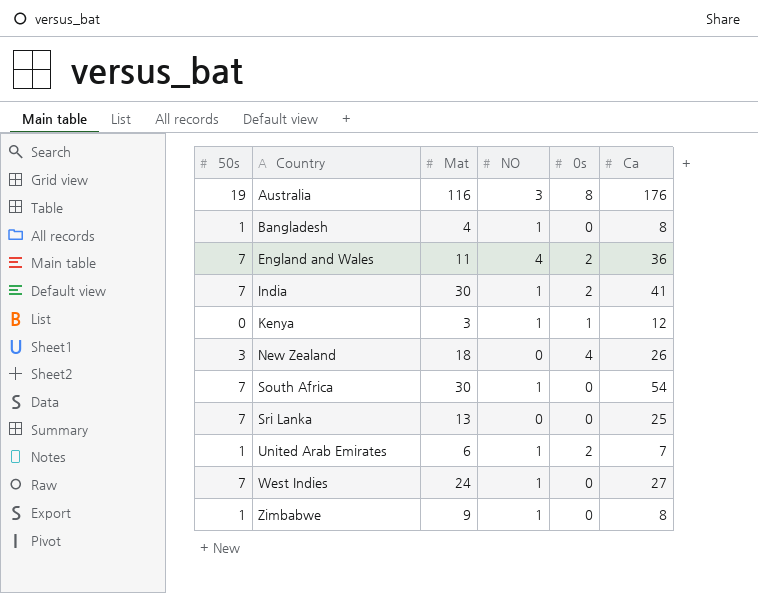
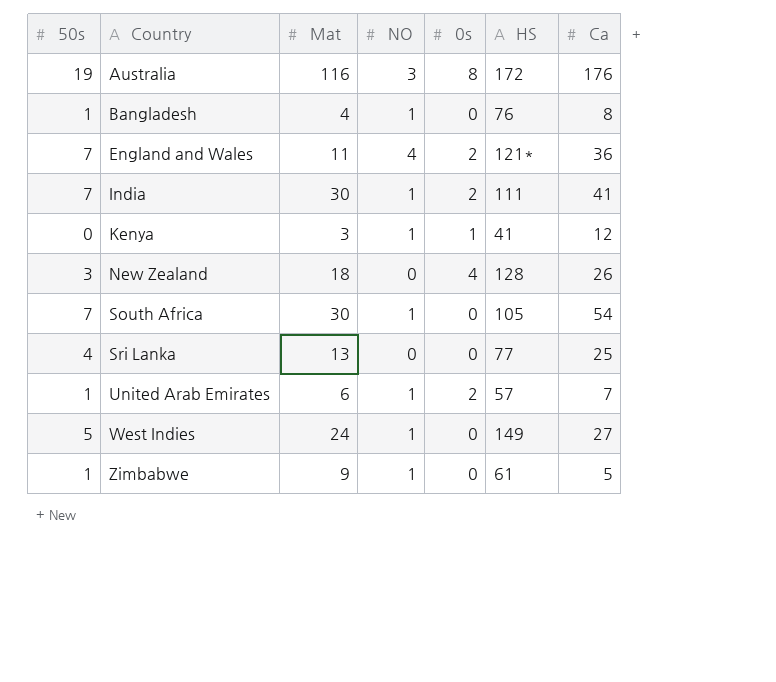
column HS | position: none -> 6
Sri Lanka | 50s: 7 -> 4
West Indies | 50s: 7 -> 5
Zimbabwe | Ca: 8 -> 5

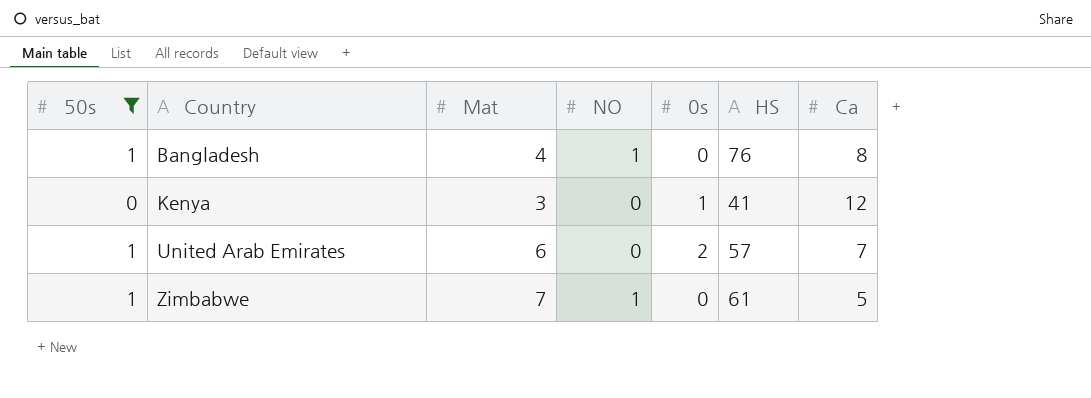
filter: none -> 50s <= 1
Kenya | NO: 1 -> 0
United Arab Emirates | NO: 1 -> 0
Zimbabwe | Mat: 9 -> 7

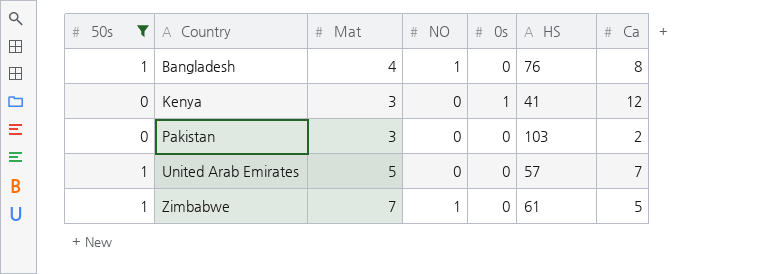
row Pakistan: none -> 0 | 3 | 0 | 0 | 103 | 2
United Arab Emirates | Mat: 6 -> 5
United Arab Emirates | 0s: 2 -> 0

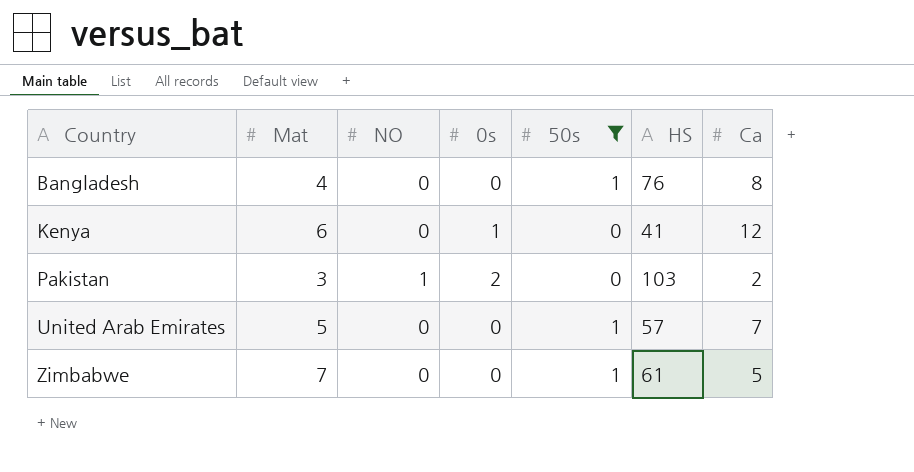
column 50s | position: 1 -> 5
Bangladesh | NO: 1 -> 0
Kenya | Mat: 3 -> 6
Pakistan | NO: 0 -> 1
Pakistan | 0s: 0 -> 2
Zimbabwe | NO: 1 -> 0

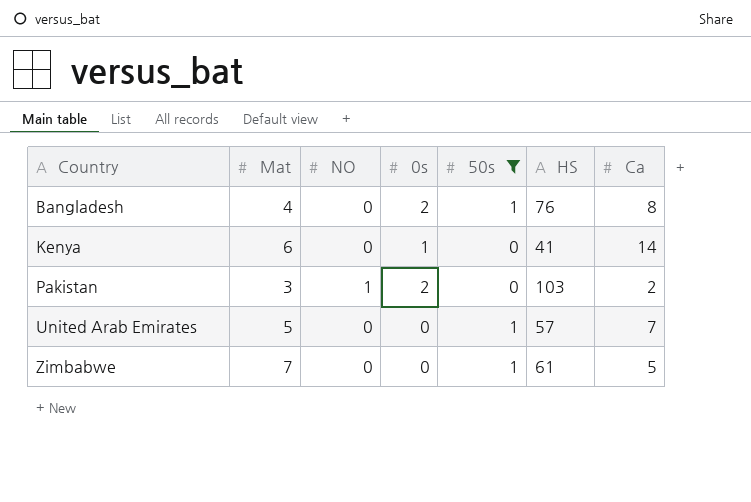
Bangladesh | 0s: 0 -> 2
Kenya | Ca: 12 -> 14

